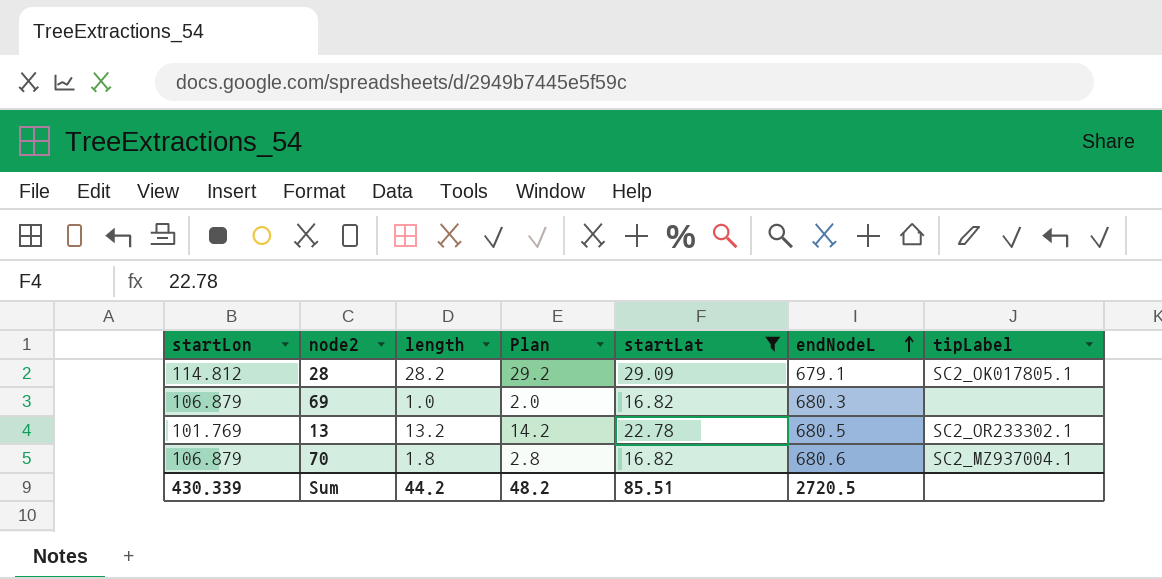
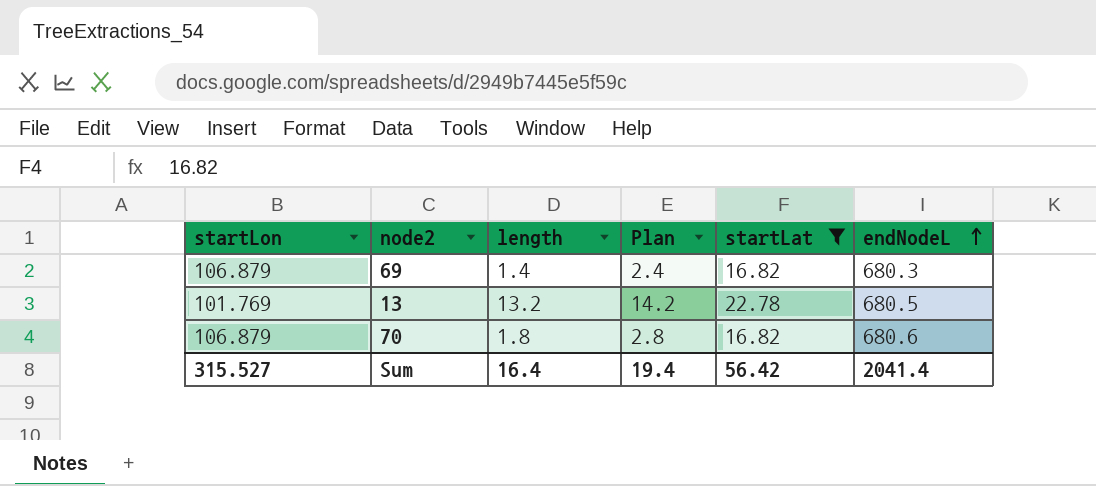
column tipLabel | position: 7 -> none
row 28: 114.812 | 28.2 | 29.2 | 29.09 | 679.1 | SC2_OK017805.1 -> none
69 | length: 1.0 -> 1.4
69 | Plan: 2.0 -> 2.4
Sum | startLon: 430.339 -> 315.527
Sum | length: 44.2 -> 16.4
Sum | Plan: 48.2 -> 19.4
Sum | startLat: 85.51 -> 56.42
Sum | endNodeL: 2720.5 -> 2041.4

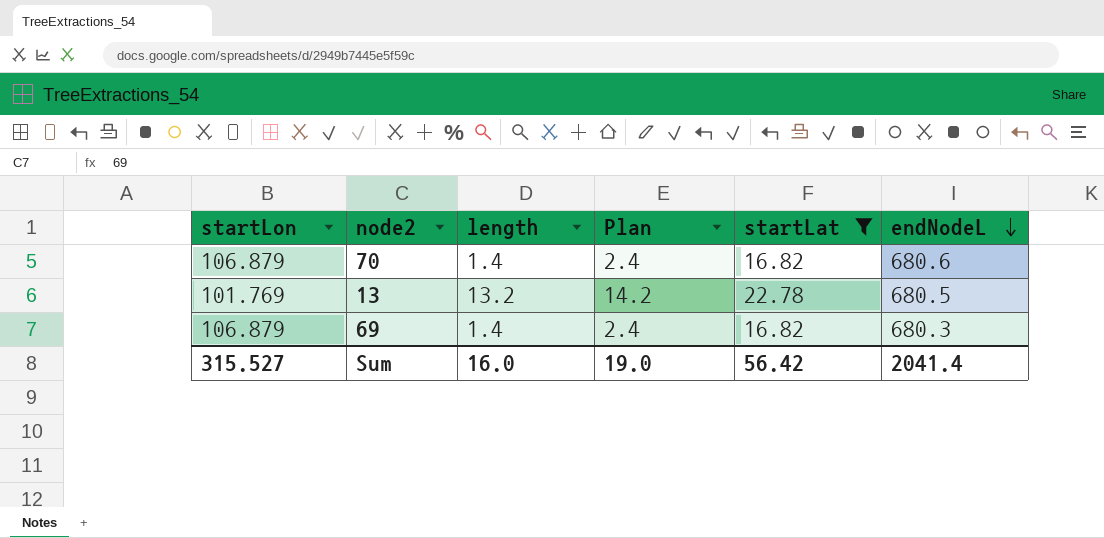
row order: endNodeL ascending -> endNodeL descending
70 | length: 1.8 -> 1.4
70 | Plan: 2.8 -> 2.4
Sum | length: 16.4 -> 16.0
Sum | Plan: 19.4 -> 19.0

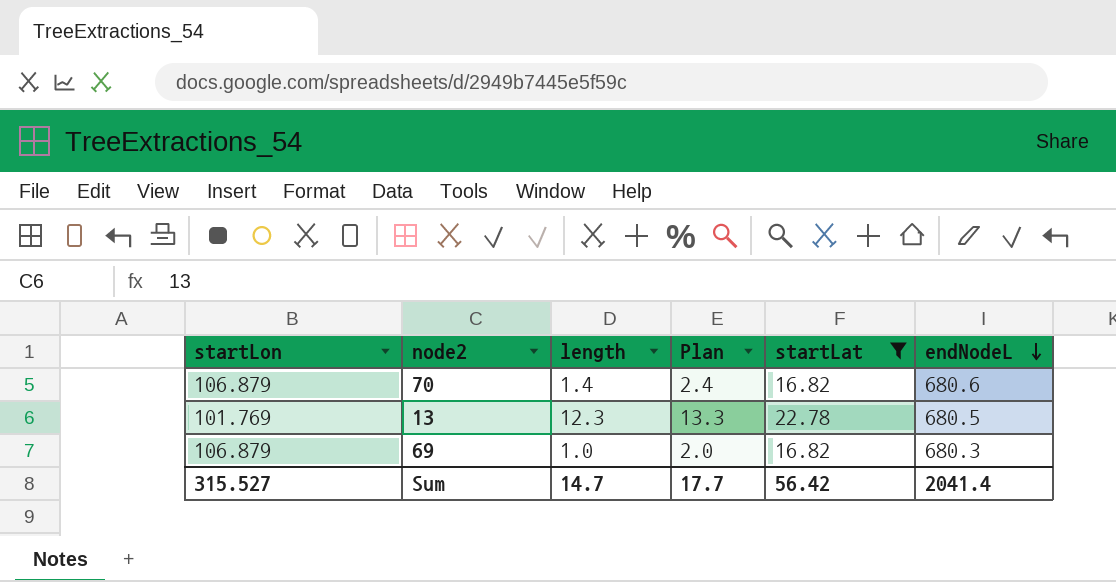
13 | length: 13.2 -> 12.3
13 | Plan: 14.2 -> 13.3
69 | length: 1.4 -> 1.0
69 | Plan: 2.4 -> 2.0
Sum | length: 16.0 -> 14.7
Sum | Plan: 19.0 -> 17.7

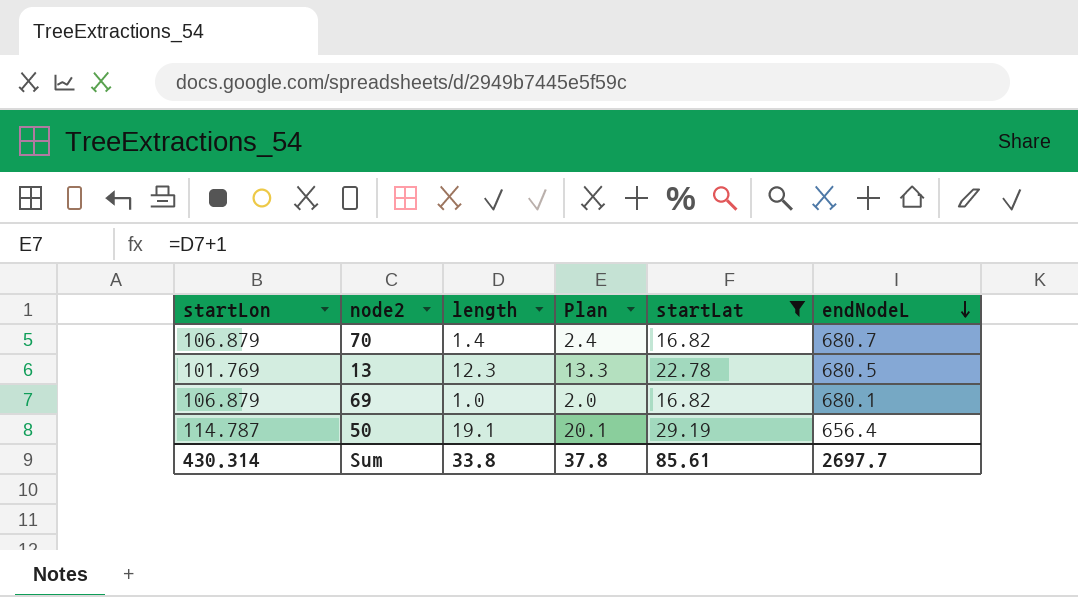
70 | endNodeL: 680.6 -> 680.7
69 | endNodeL: 680.3 -> 680.1
row 50: none -> 114.787 | 19.1 | 20.1 | 29.19 | 656.4
Sum | startLon: 315.527 -> 430.314
Sum | length: 14.7 -> 33.8
Sum | Plan: 17.7 -> 37.8
Sum | startLat: 56.42 -> 85.61
Sum | endNodeL: 2041.4 -> 2697.7

